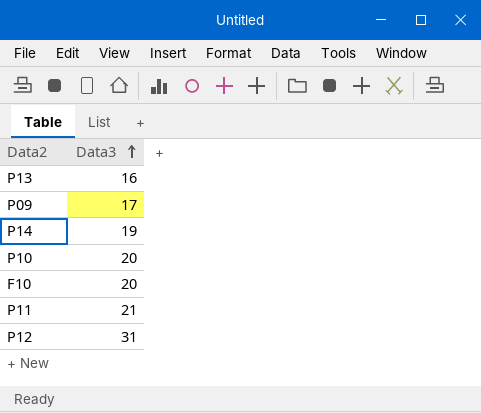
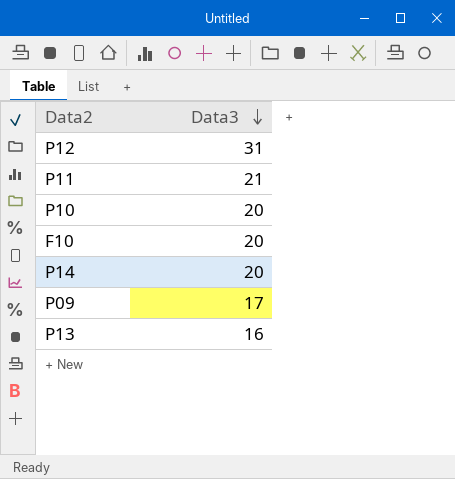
row order: Data3 ascending -> Data3 descending
P14 | Data3: 19 -> 20

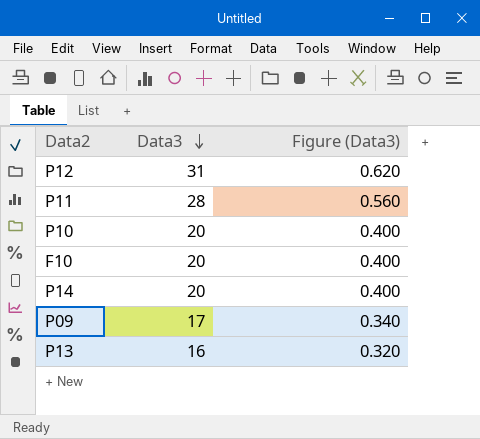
column Figure (Data3) | formula: none -> [Data3] * 0.02
P11 | Data3: 21 -> 28

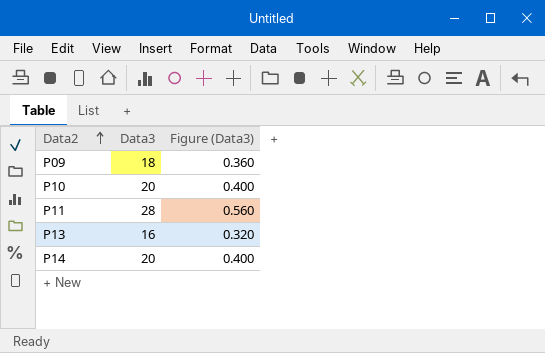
row order: Data3 descending -> Data2 ascending
row P12: 31 | 0.620 -> none
row F10: 20 | 0.400 -> none
P09 | Data3: 17 -> 18
P09 | Figure (Data3): 0.340 -> 0.360

